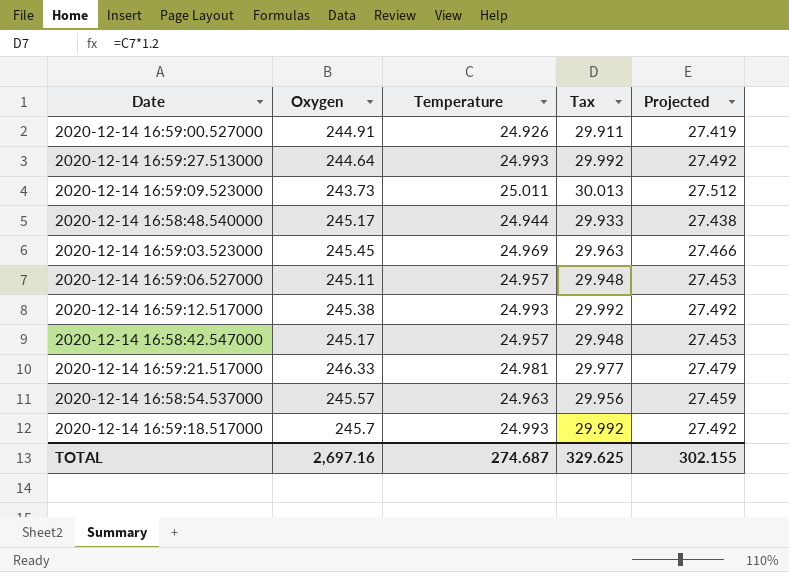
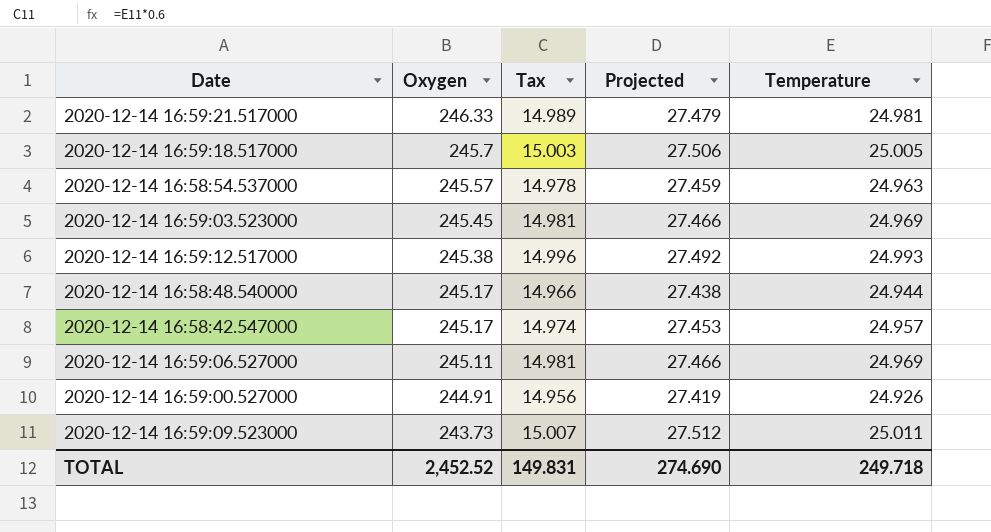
row order: none -> Oxygen descending
column Tax | formula: [Temperature] * 1.2 -> [Temperature] * 0.6
column Temperature | position: 3 -> 5
row 2020-12-14 16:59:27.513000: 244.64 | 24.993 | 29.992 | 27.492 -> none
2020-12-14 16:59:18.517000 | Projected: 27.492 -> 27.506
2020-12-14 16:59:18.517000 | Temperature: 24.993 -> 25.005
2020-12-14 16:59:06.527000 | Projected: 27.453 -> 27.466
2020-12-14 16:59:06.527000 | Temperature: 24.957 -> 24.969
TOTAL | Oxygen: 2,697.16 -> 2,452.52
TOTAL | Tax: 329.625 -> 149.831
TOTAL | Projected: 302.155 -> 274.690
TOTAL | Temperature: 274.687 -> 249.718

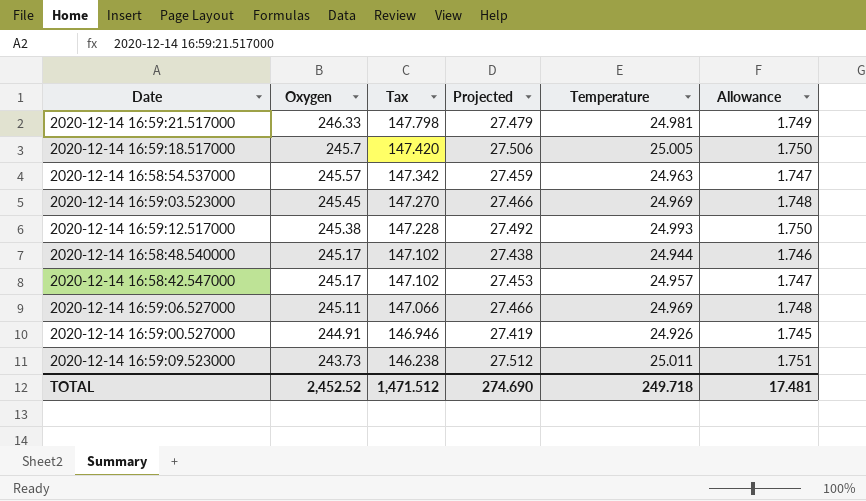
column Tax | formula: [Temperature] * 0.6 -> [Oxygen] * 0.6
column Allowance | formula: none -> [Temperature] * 0.07
TOTAL | Tax: 149.831 -> 1,471.512

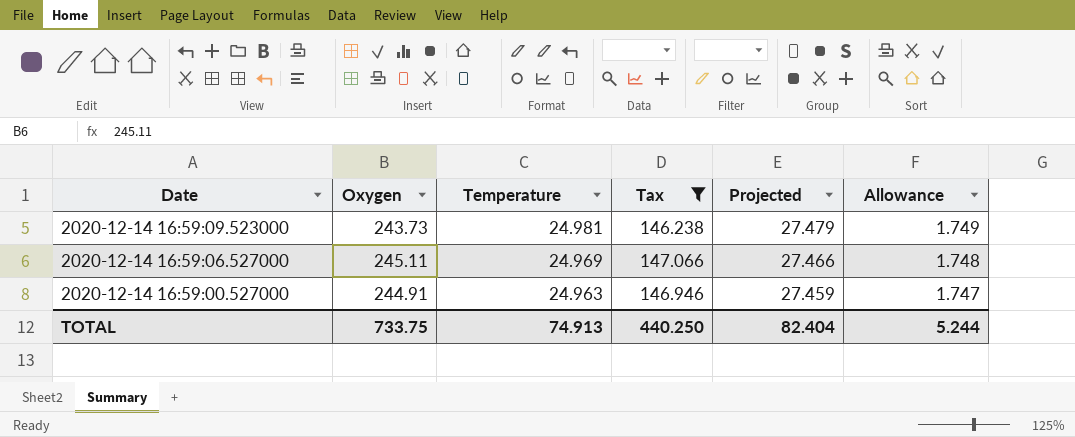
filter: none -> Tax <= 147.066
row order: Oxygen descending -> Date descending
column Temperature | position: 5 -> 3
2020-12-14 16:59:09.523000 | Temperature: 25.011 -> 24.981
2020-12-14 16:59:09.523000 | Projected: 27.512 -> 27.479
2020-12-14 16:59:09.523000 | Allowance: 1.751 -> 1.749
2020-12-14 16:59:00.527000 | Temperature: 24.926 -> 24.963
2020-12-14 16:59:00.527000 | Projected: 27.419 -> 27.459
2020-12-14 16:59:00.527000 | Allowance: 1.745 -> 1.747
TOTAL | Oxygen: 2,452.52 -> 733.75
TOTAL | Temperature: 249.718 -> 74.913
TOTAL | Tax: 1,471.512 -> 440.250
TOTAL | Projected: 274.690 -> 82.404
TOTAL | Allowance: 17.481 -> 5.244

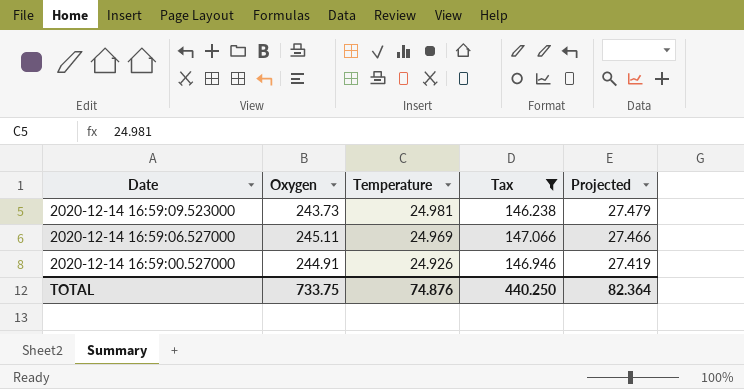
column Allowance | formula: [Temperature] * 0.07 -> none
2020-12-14 16:59:00.527000 | Temperature: 24.963 -> 24.926
2020-12-14 16:59:00.527000 | Projected: 27.459 -> 27.419
TOTAL | Temperature: 74.913 -> 74.876
TOTAL | Projected: 82.404 -> 82.364

